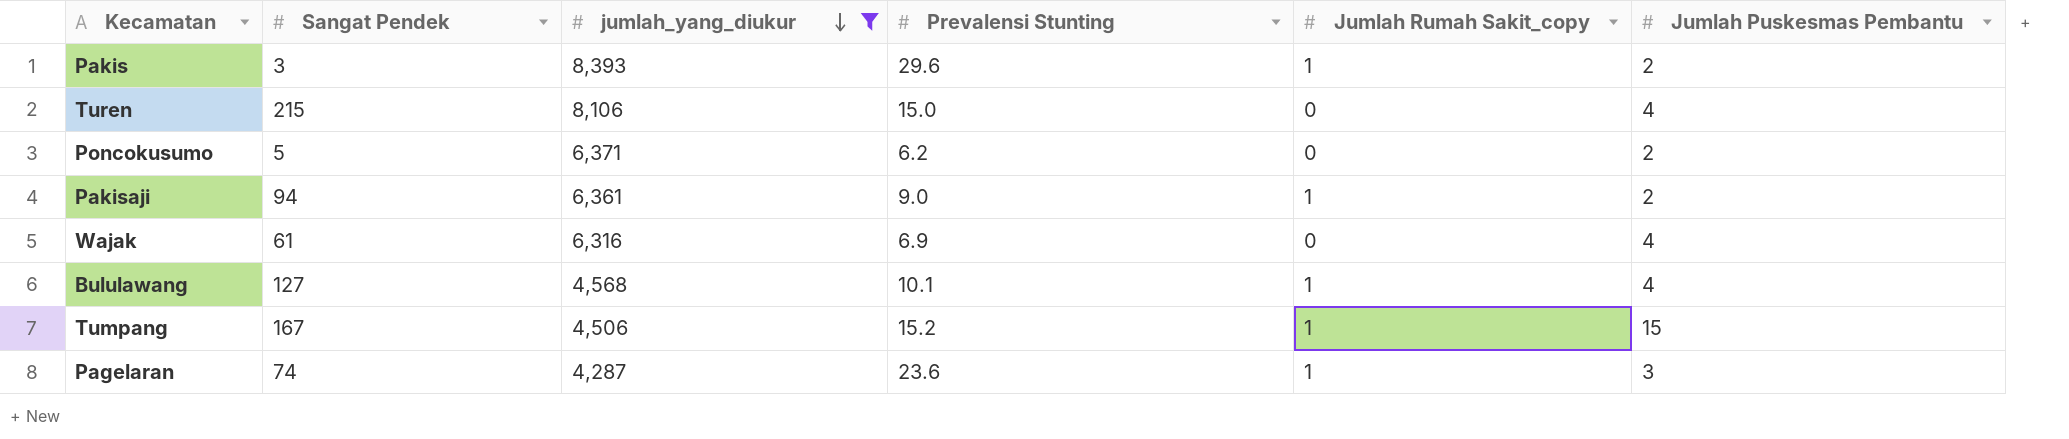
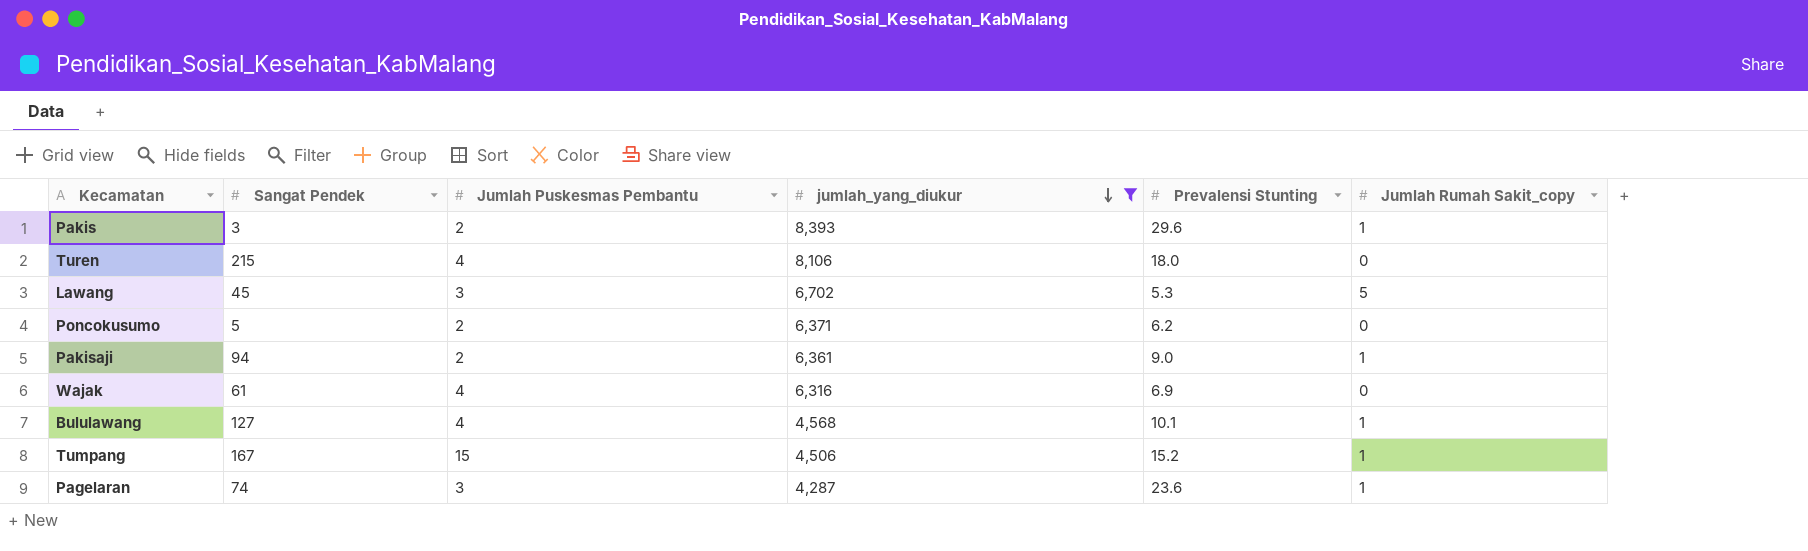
column Jumlah Puskesmas Pembantu | position: 6 -> 3
Turen | Prevalensi Stunting: 15.0 -> 18.0
row Lawang: none -> 45 | 3 | 6,702 | 5.3 | 5

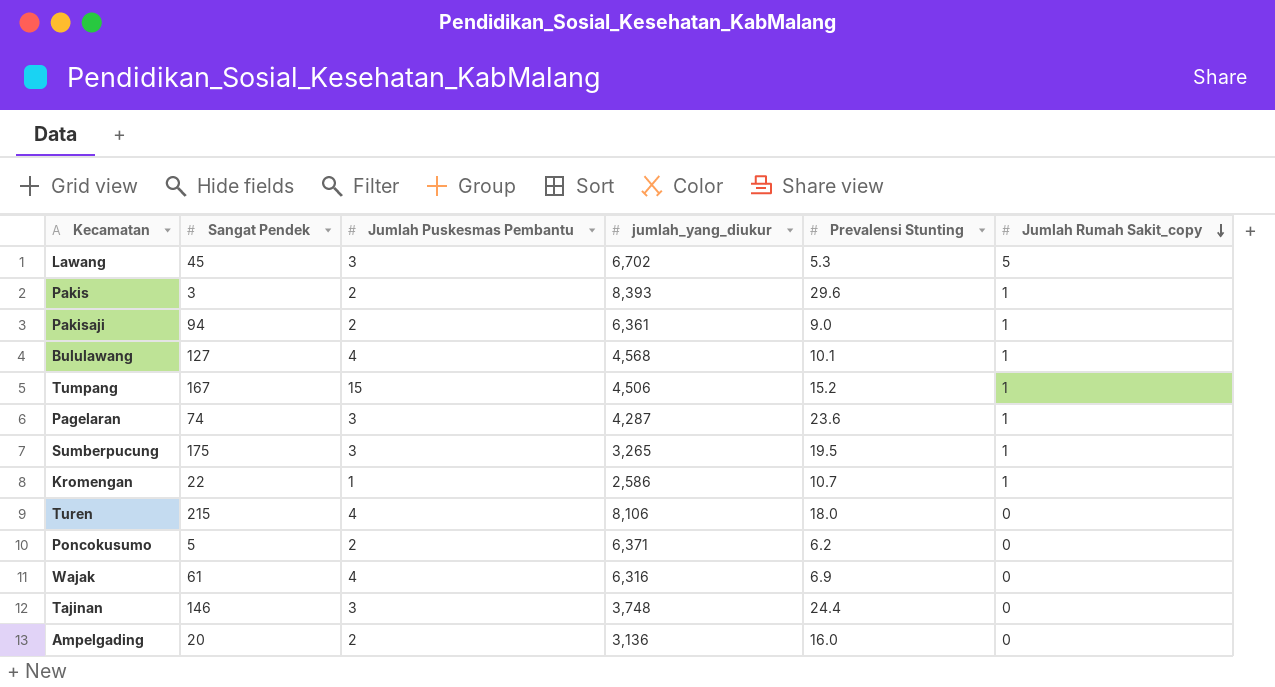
filter: jumlah_yang_diukur >= 4,287 -> none
row order: jumlah_yang_diukur descending -> Jumlah Rumah Sakit_copy descending

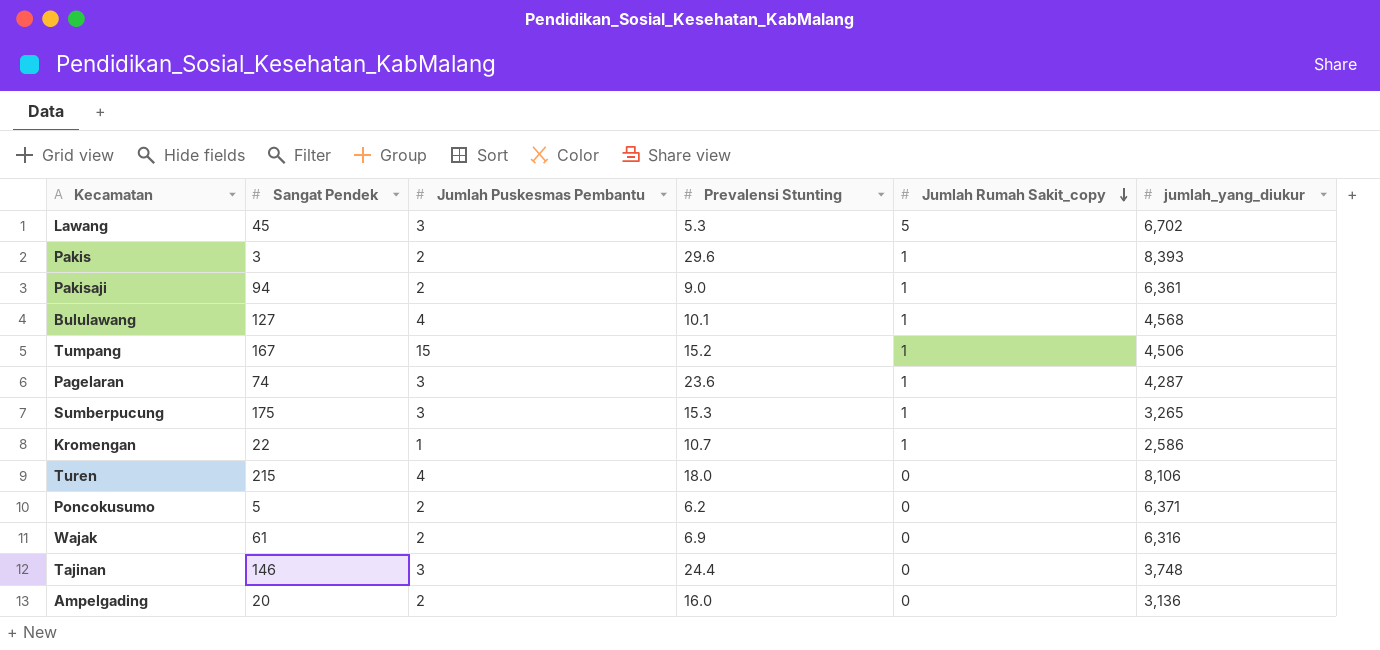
column jumlah_yang_diukur | position: 4 -> 6
Sumberpucung | Prevalensi Stunting: 19.5 -> 15.3
Wajak | Jumlah Puskesmas Pembantu: 4 -> 2

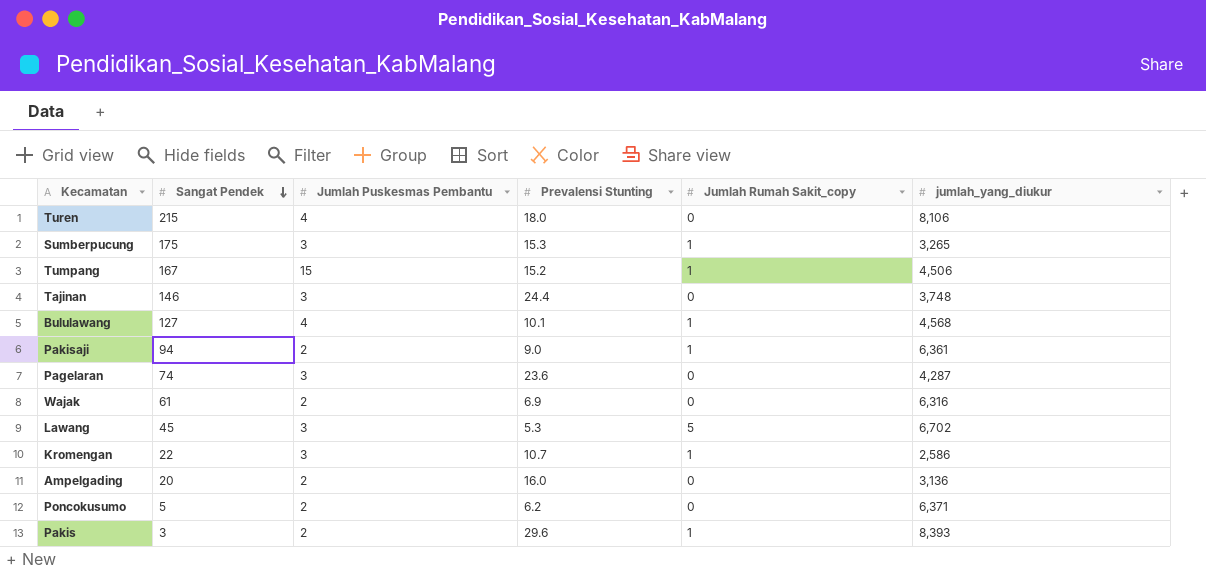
row order: Jumlah Rumah Sakit_copy descending -> Sangat Pendek descending
Pagelaran | Jumlah Rumah Sakit_copy: 1 -> 0
Kromengan | Jumlah Puskesmas Pembantu: 1 -> 3

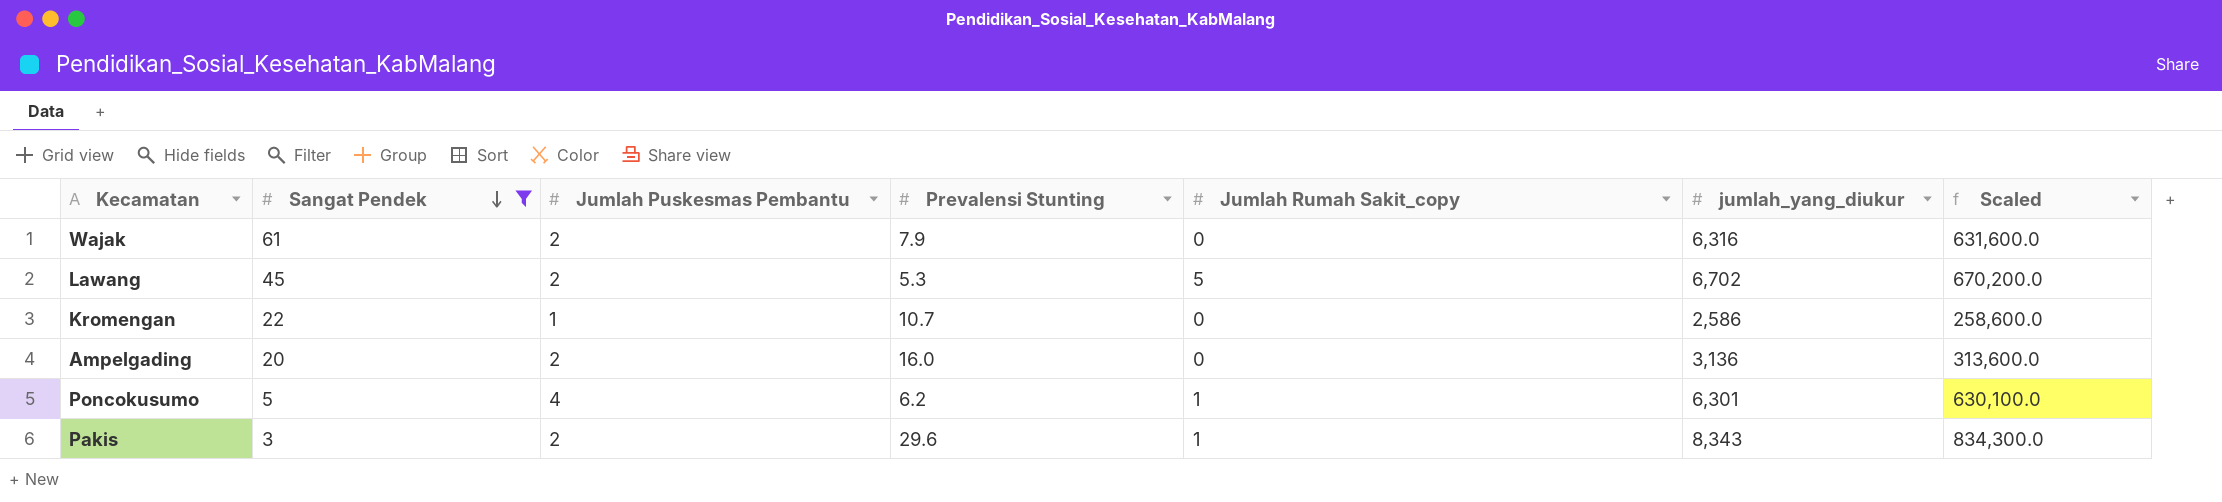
filter: none -> Sangat Pendek <= 61
column Scaled | formula: none -> [jumlah_yang_diukur] * 100
Wajak | Prevalensi Stunting: 6.9 -> 7.9
Lawang | Jumlah Puskesmas Pembantu: 3 -> 2
Kromengan | Jumlah Puskesmas Pembantu: 3 -> 1
Kromengan | Jumlah Rumah Sakit_copy: 1 -> 0
Poncokusumo | Jumlah Puskesmas Pembantu: 2 -> 4
Poncokusumo | Jumlah Rumah Sakit_copy: 0 -> 1
Poncokusumo | jumlah_yang_diukur: 6,371 -> 6,301
Pakis | jumlah_yang_diukur: 8,393 -> 8,343

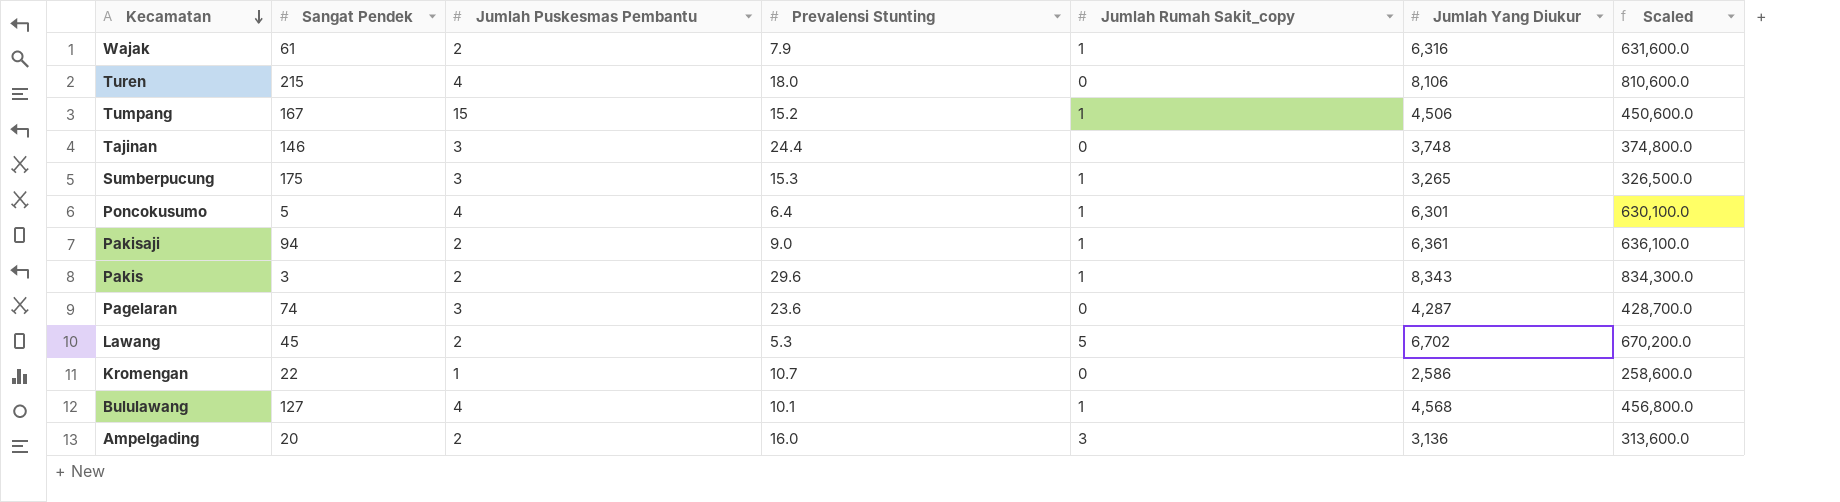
filter: Sangat Pendek <= 61 -> none
row order: Sangat Pendek descending -> Kecamatan descending
column name: jumlah_yang_diukur -> Jumlah Yang Diukur
Wajak | Jumlah Rumah Sakit_copy: 0 -> 1
Poncokusumo | Prevalensi Stunting: 6.2 -> 6.4
Ampelgading | Jumlah Rumah Sakit_copy: 0 -> 3

